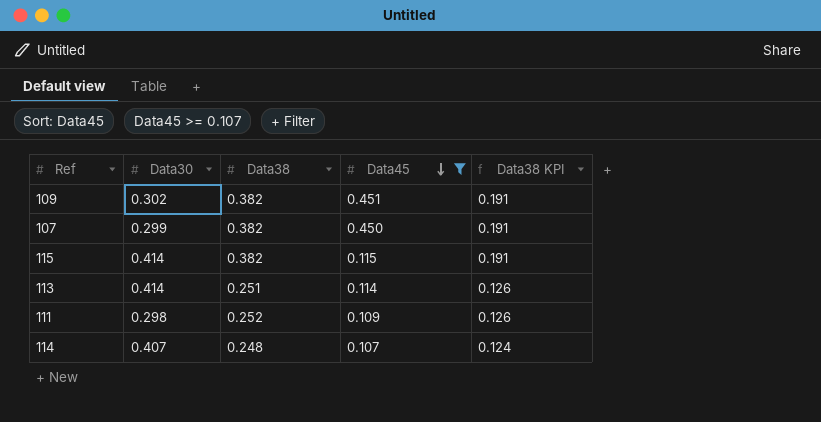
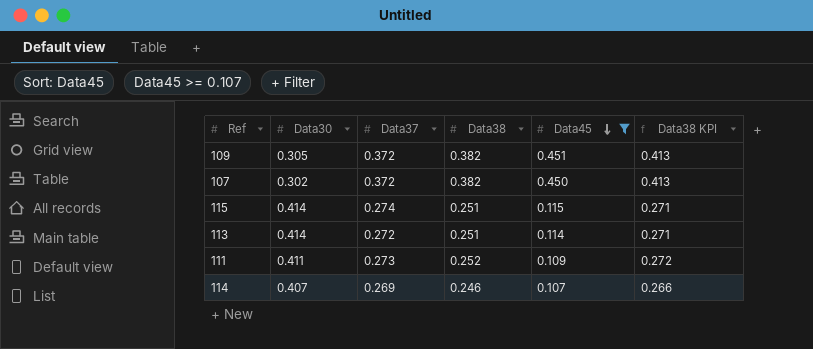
column Data37 | position: none -> 3
column Data38 KPI | formula: [Data38] * 0.5 -> [Data38] * 1.08
109 | Data30: 0.302 -> 0.305
107 | Data30: 0.299 -> 0.302
115 | Data38: 0.382 -> 0.251
111 | Data30: 0.298 -> 0.411
114 | Data38: 0.248 -> 0.246

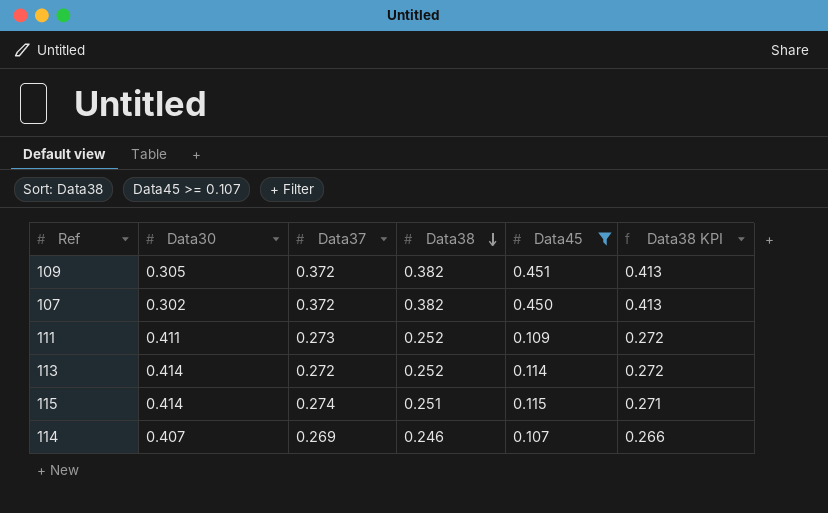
row order: Data45 descending -> Data38 descending
113 | Data38: 0.251 -> 0.252
113 | Data38 KPI: 0.271 -> 0.272

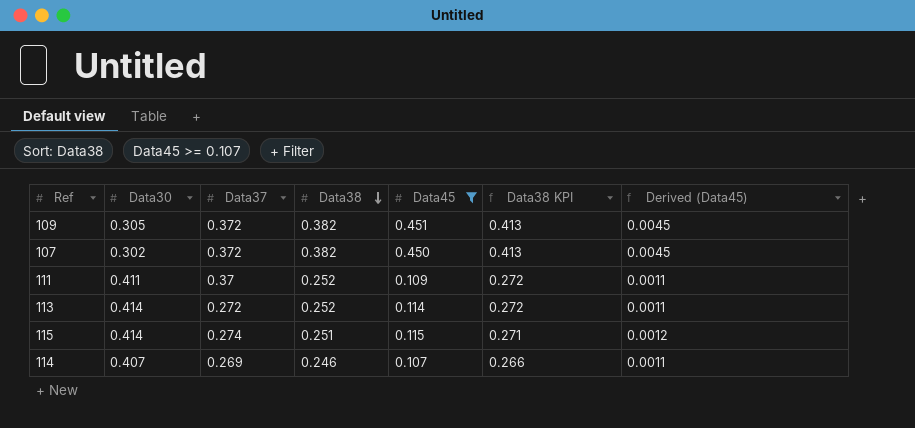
column Derived (Data45) | formula: none -> [Data45] * 0.01
111 | Data37: 0.273 -> 0.37

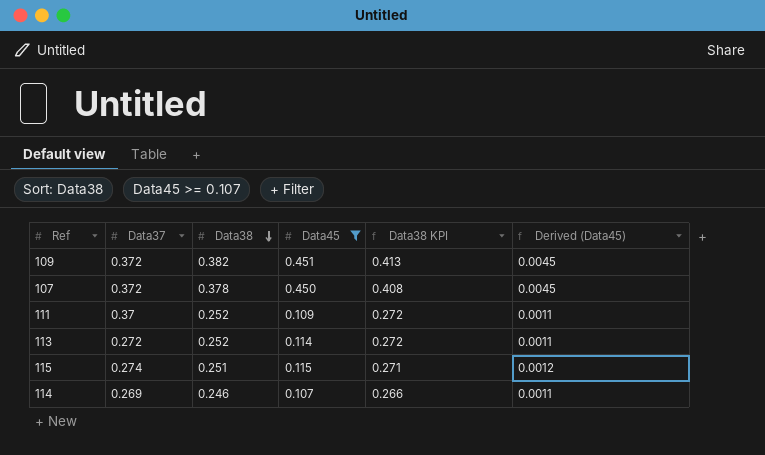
column Data30 | position: 2 -> none
107 | Data38: 0.382 -> 0.378
107 | Data38 KPI: 0.413 -> 0.408

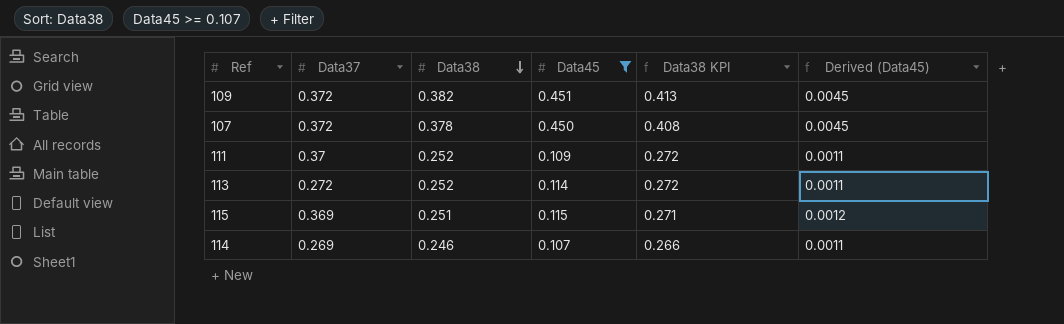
115 | Data37: 0.274 -> 0.369

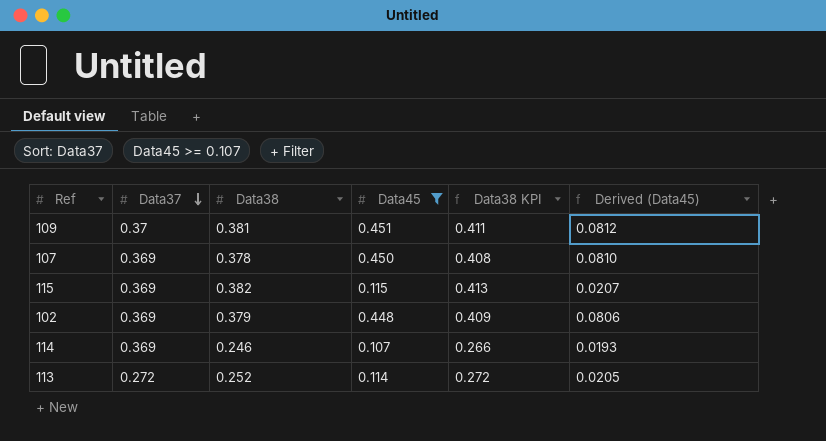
row order: Data38 descending -> Data37 descending
column Derived (Data45) | formula: [Data45] * 0.01 -> [Data45] * 0.18
row 111: 0.37 | 0.252 | 0.109 | 0.272 | 0.0011 -> none
109 | Data37: 0.372 -> 0.37
109 | Data38: 0.382 -> 0.381
109 | Data38 KPI: 0.413 -> 0.411
107 | Data37: 0.372 -> 0.369
115 | Data38: 0.251 -> 0.382
115 | Data38 KPI: 0.271 -> 0.413
row 102: none -> 0.369 | 0.379 | 0.448 | 0.409 | 0.0806
114 | Data37: 0.269 -> 0.369

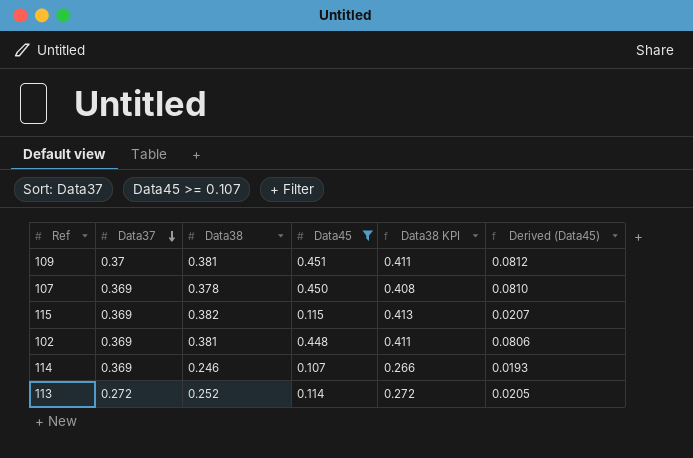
102 | Data38: 0.379 -> 0.381
102 | Data38 KPI: 0.409 -> 0.411

